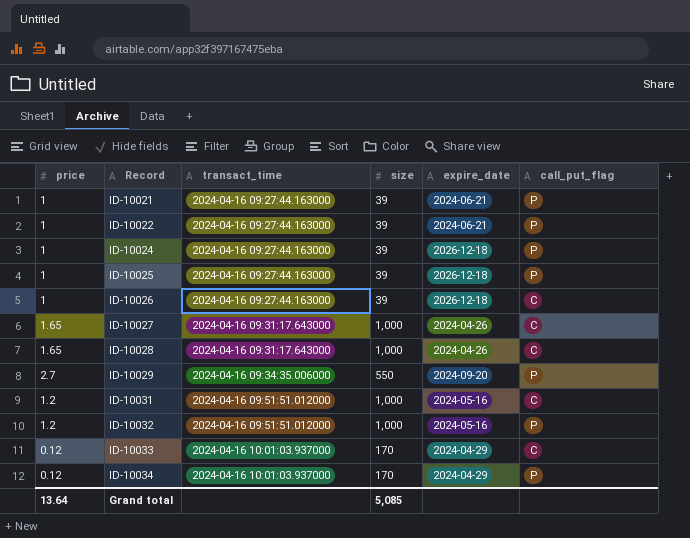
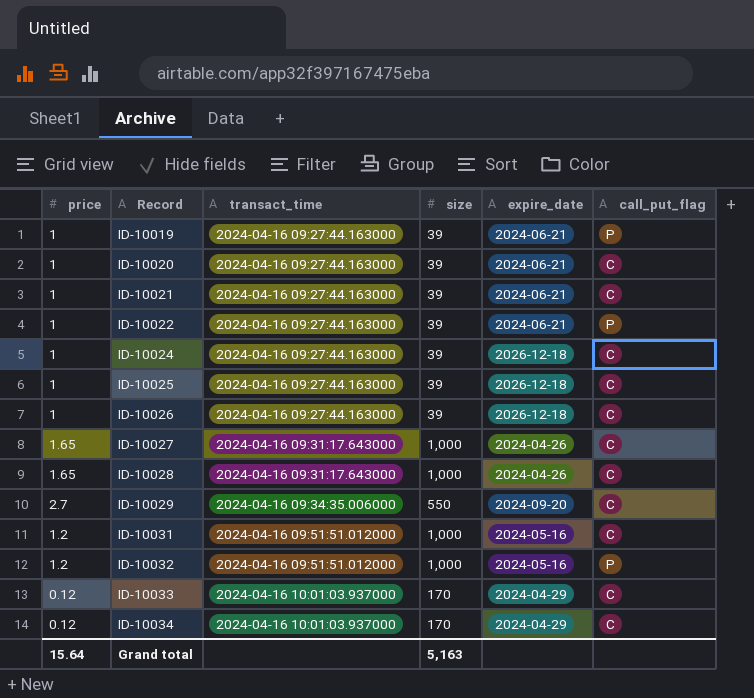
row ID-10019: none -> 1 | 2024-04-16 09:27:44.163000 | 39 | 2024-06-21 | P
row ID-10020: none -> 1 | 2024-04-16 09:27:44.163000 | 39 | 2024-06-21 | C
ID-10021 | call_put_flag: P -> C
ID-10024 | call_put_flag: P -> C
ID-10025 | call_put_flag: P -> C
ID-10029 | call_put_flag: P -> C
ID-10034 | call_put_flag: P -> C
Grand total | price: 13.64 -> 15.64
Grand total | size: 5,085 -> 5,163

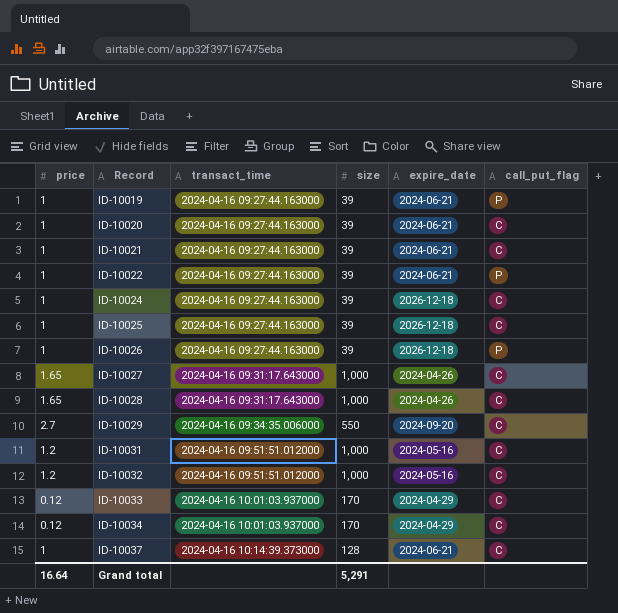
ID-10026 | call_put_flag: C -> P
ID-10032 | call_put_flag: P -> C
row ID-10037: none -> 1 | 2024-04-16 10:14:39.373000 | 128 | 2024-06-21 | C
Grand total | price: 15.64 -> 16.64
Grand total | size: 5,163 -> 5,291

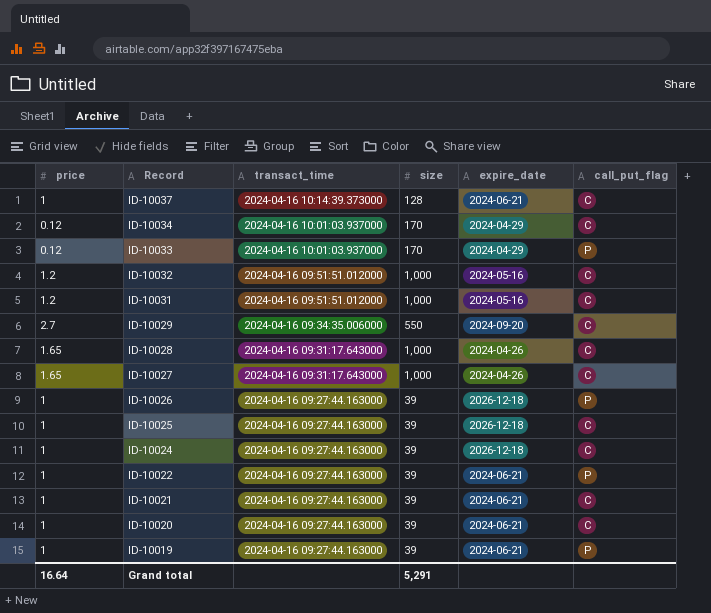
row order: Record ascending -> Record descending
ID-10033 | call_put_flag: C -> P

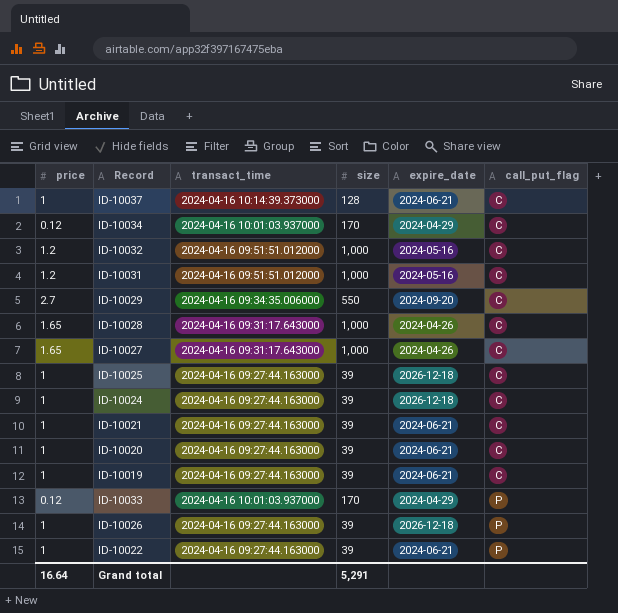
row order: Record descending -> call_put_flag ascending
ID-10019 | call_put_flag: P -> C

